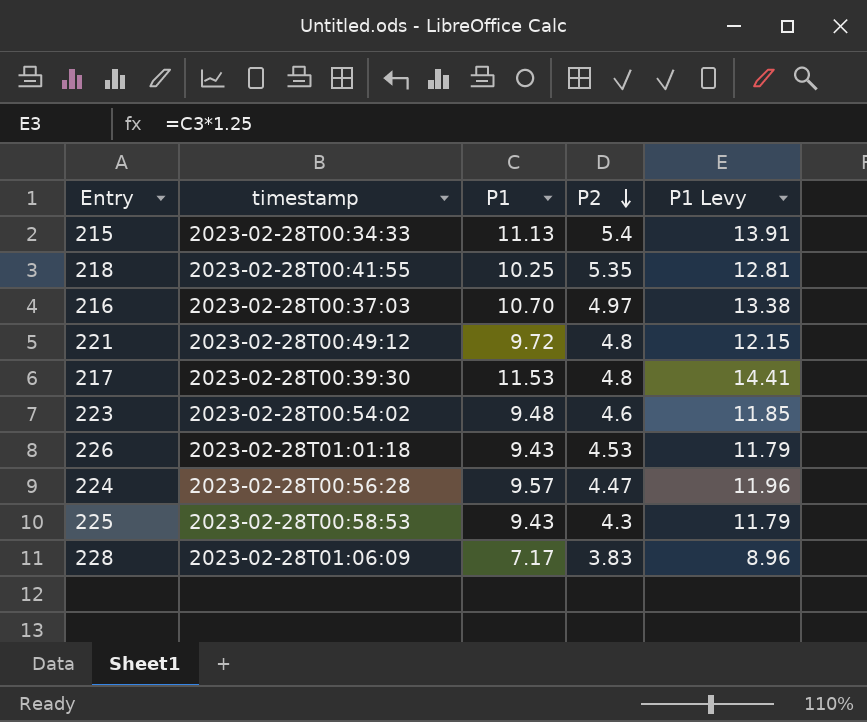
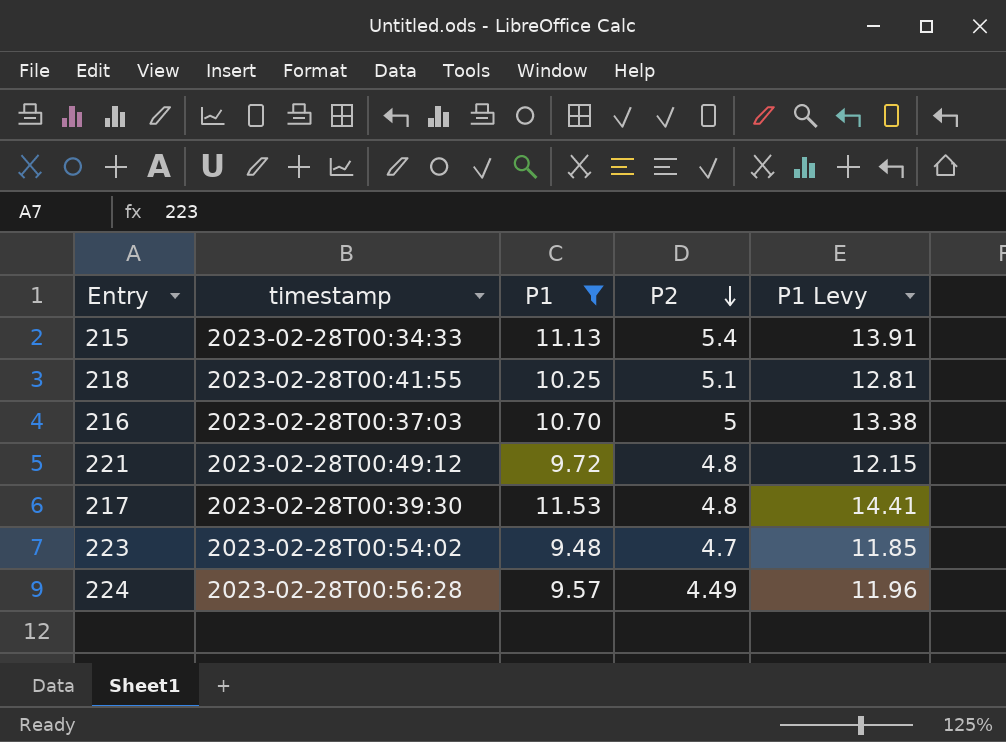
filter: none -> P1 >= 9.48
218 | P2: 5.35 -> 5.1
216 | P2: 4.97 -> 5
223 | P2: 4.6 -> 4.7
224 | P2: 4.47 -> 4.49

